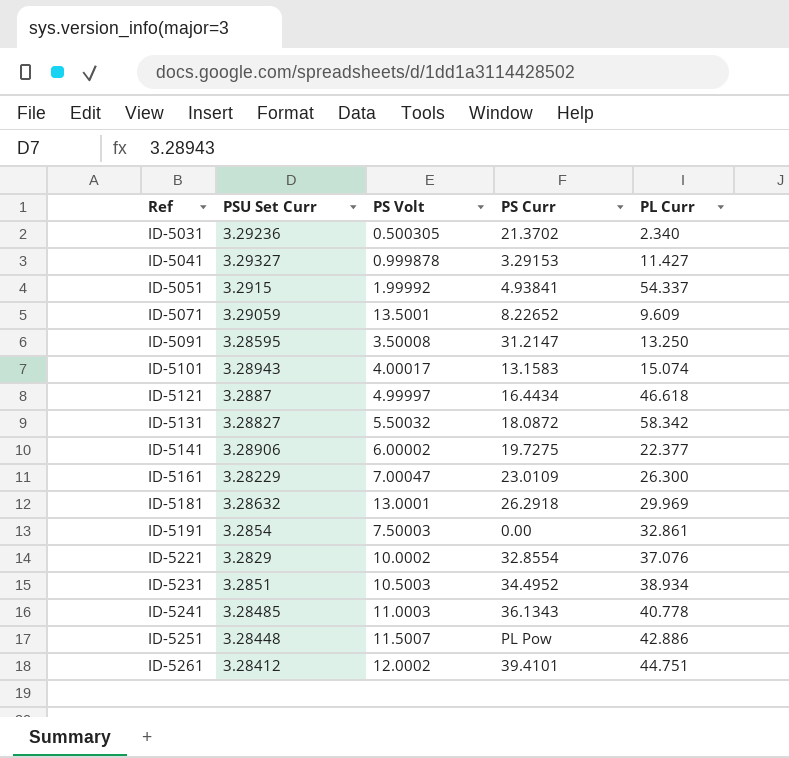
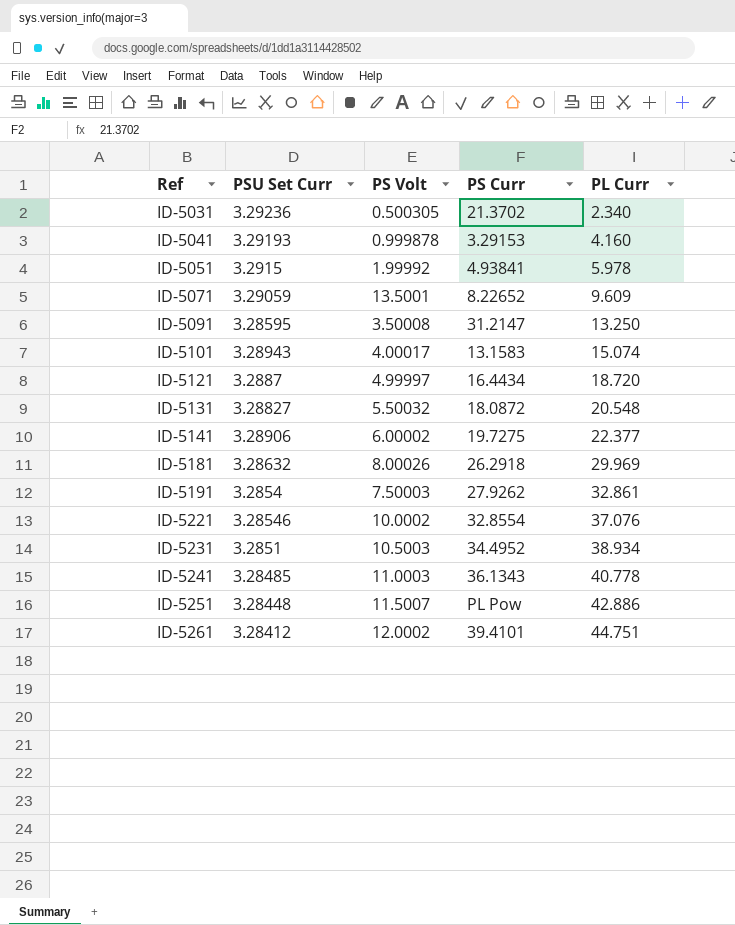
row ID-5161: 3.28229 | 7.00047 | 23.0109 | 26.300 -> none
ID-5041 | PSU Set Curr: 3.29327 -> 3.29193
ID-5041 | PL Curr: 11.427 -> 4.160
ID-5051 | PL Curr: 54.337 -> 5.978
ID-5121 | PL Curr: 46.618 -> 18.720
ID-5131 | PL Curr: 58.342 -> 20.548
ID-5181 | PS Volt: 13.0001 -> 8.00026
ID-5191 | PS Curr: 0.00 -> 27.9262
ID-5221 | PSU Set Curr: 3.2829 -> 3.28546

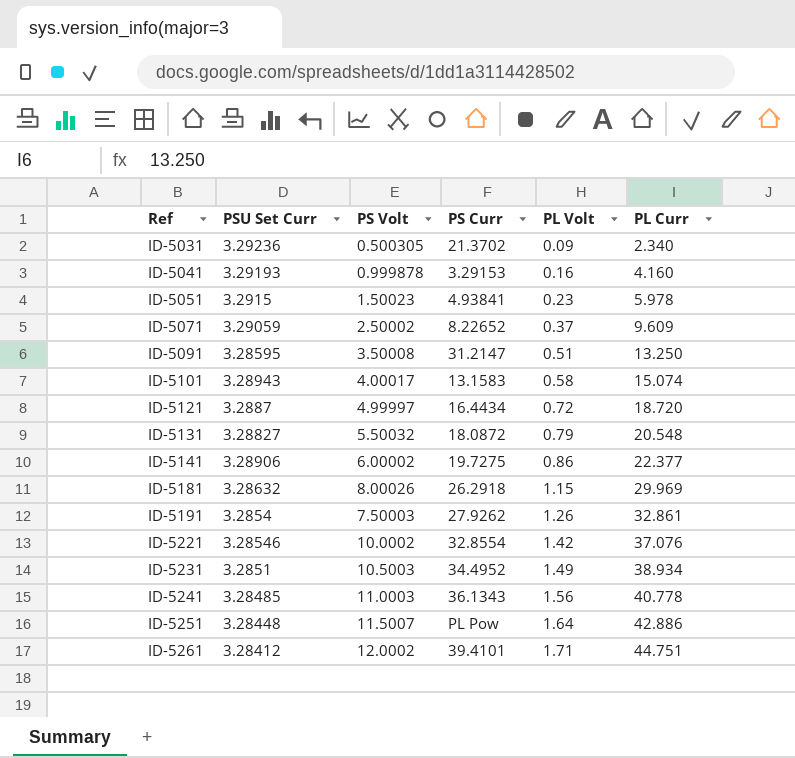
column PL Volt | position: none -> 5
ID-5051 | PS Volt: 1.99992 -> 1.50023
ID-5071 | PS Volt: 13.5001 -> 2.50002

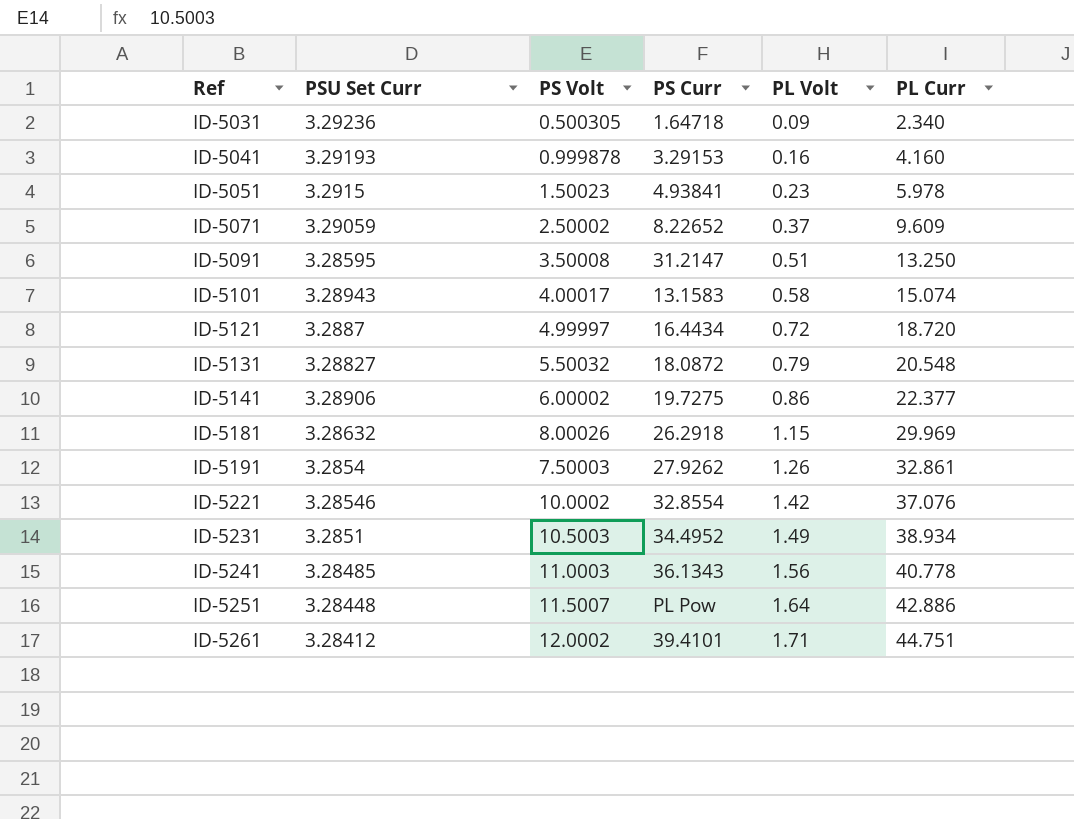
ID-5031 | PS Curr: 21.3702 -> 1.64718

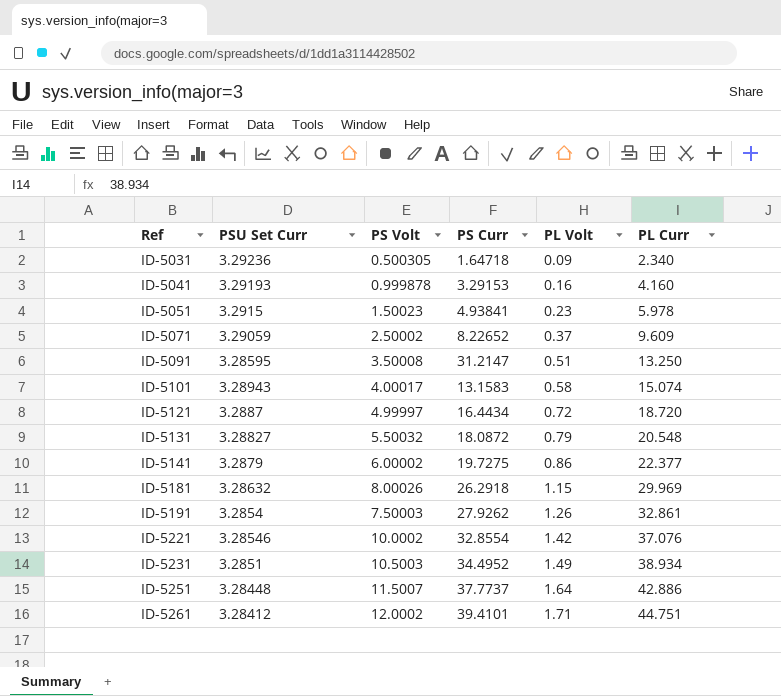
row ID-5241: 3.28485 | 11.0003 | 36.1343 | 1.56 | 40.778 -> none
ID-5141 | PSU Set Curr: 3.28906 -> 3.2879
ID-5251 | PS Curr: PL Pow -> 37.7737

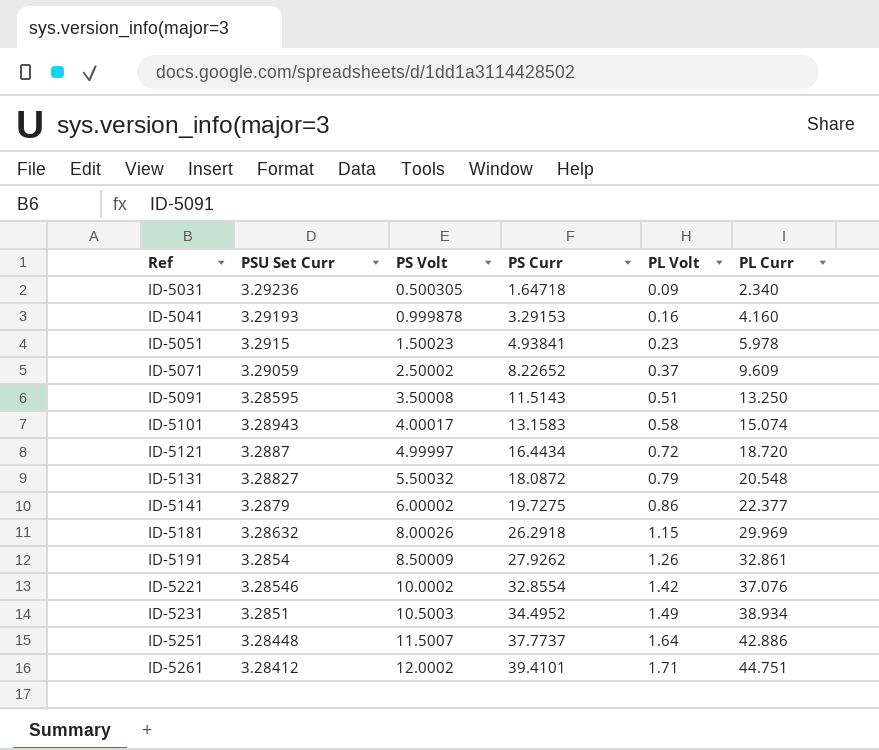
ID-5091 | PS Curr: 31.2147 -> 11.5143
ID-5191 | PS Volt: 7.50003 -> 8.50009

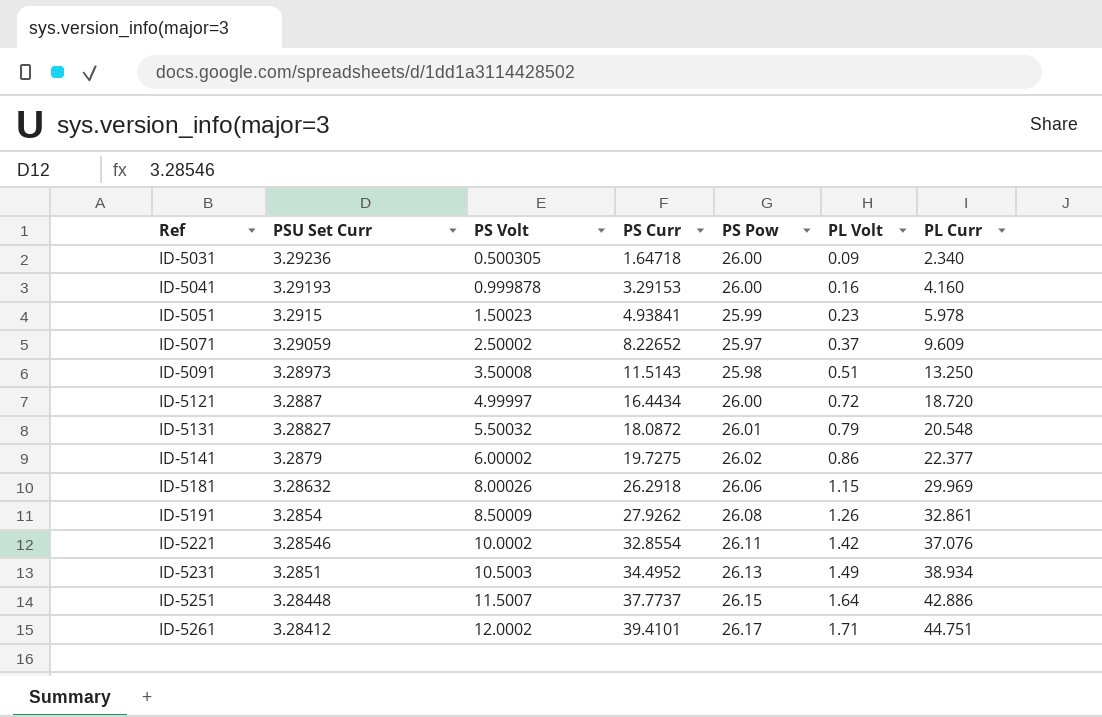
column PS Pow | position: none -> 5
row ID-5101: 3.28943 | 4.00017 | 13.1583 | 0.58 | 15.074 -> none
ID-5091 | PSU Set Curr: 3.28595 -> 3.28973

